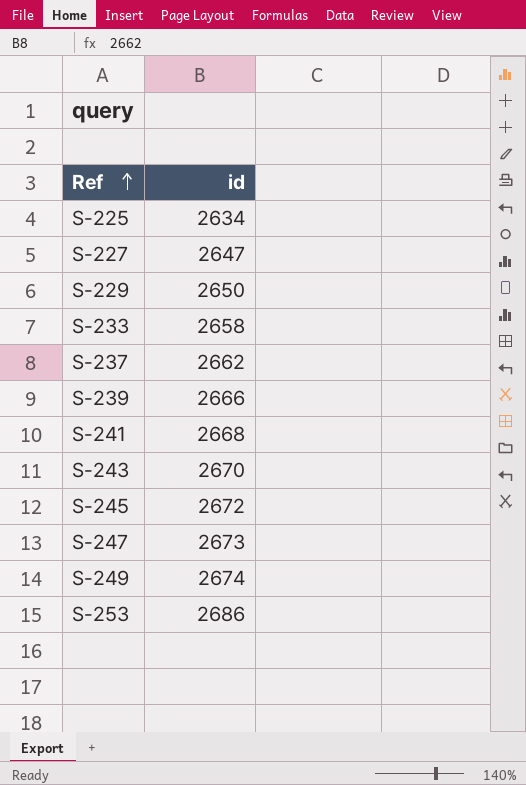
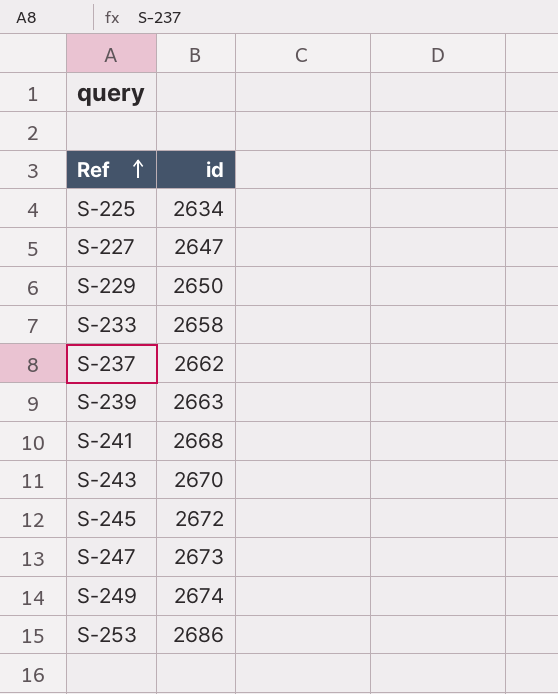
S-239 | id: 2666 -> 2663

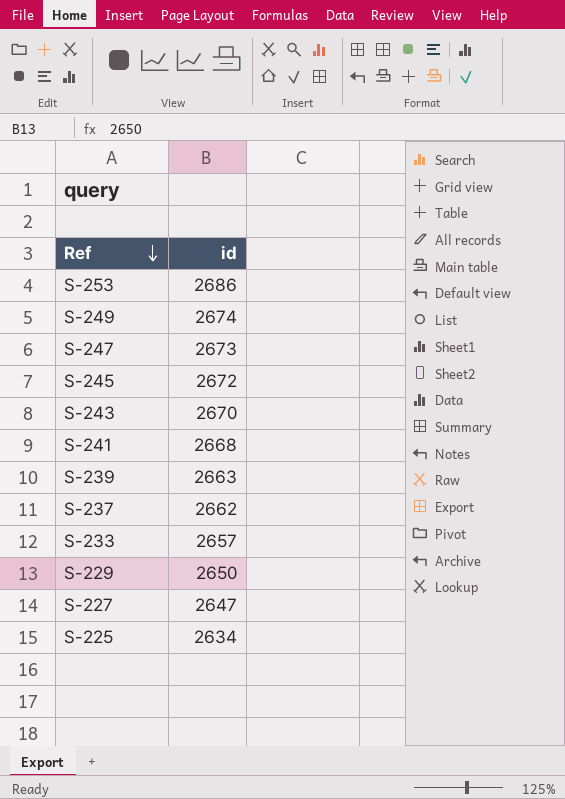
row order: Ref ascending -> Ref descending
S-233 | id: 2658 -> 2657

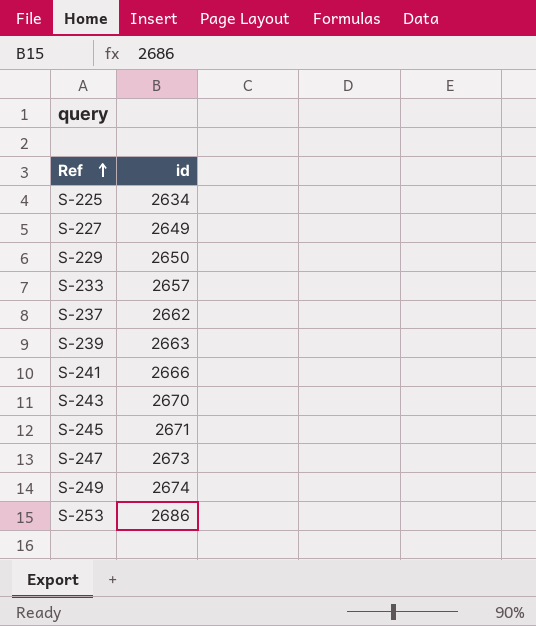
row order: Ref descending -> Ref ascending
S-227 | id: 2647 -> 2649
S-241 | id: 2668 -> 2666
S-245 | id: 2672 -> 2671

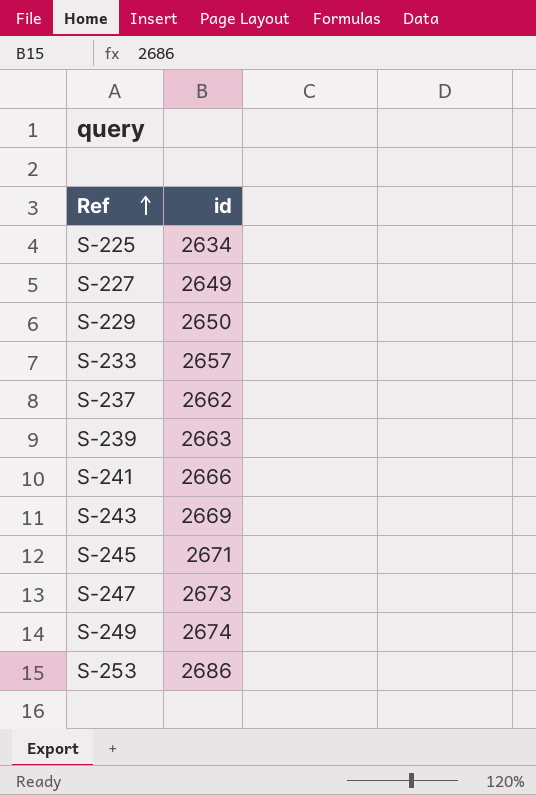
S-243 | id: 2670 -> 2669

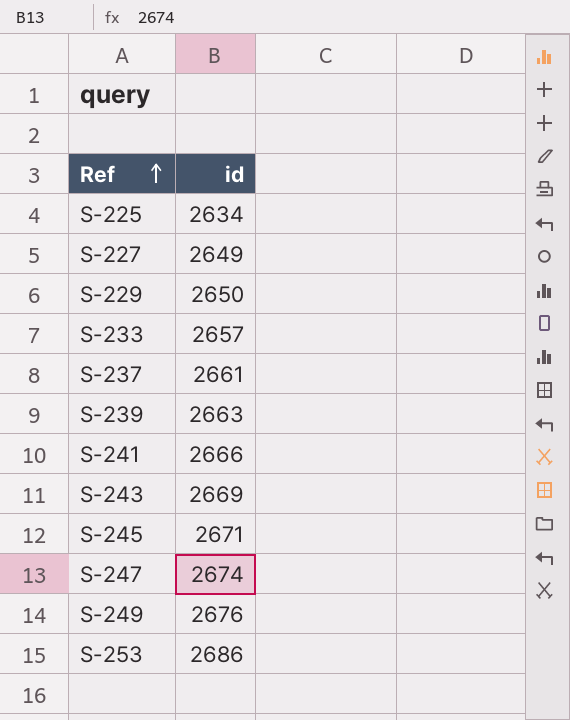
S-237 | id: 2662 -> 2661
S-247 | id: 2673 -> 2674
S-249 | id: 2674 -> 2676

